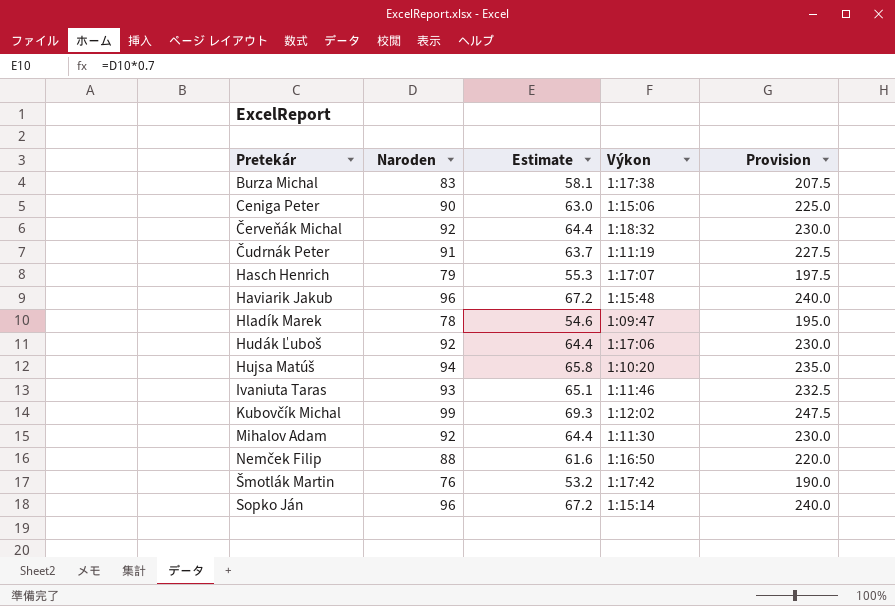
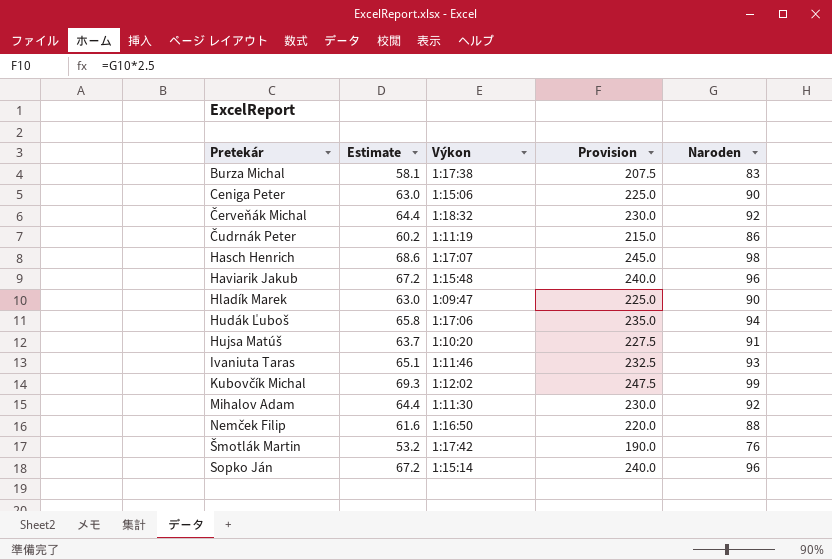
column Naroden | position: 2 -> 5
Čudrnák Peter | Estimate: 63.7 -> 60.2
Čudrnák Peter | Provision: 227.5 -> 215.0
Čudrnák Peter | Naroden: 91 -> 86
Hasch Henrich | Estimate: 55.3 -> 68.6
Hasch Henrich | Provision: 197.5 -> 245.0
Hasch Henrich | Naroden: 79 -> 98
Hladík Marek | Estimate: 54.6 -> 63.0
Hladík Marek | Provision: 195.0 -> 225.0
Hladík Marek | Naroden: 78 -> 90
Hudák Ľuboš | Estimate: 64.4 -> 65.8
Hudák Ľuboš | Provision: 230.0 -> 235.0
Hudák Ľuboš | Naroden: 92 -> 94
Hujsa Matúš | Estimate: 65.8 -> 63.7
Hujsa Matúš | Provision: 235.0 -> 227.5
Hujsa Matúš | Naroden: 94 -> 91

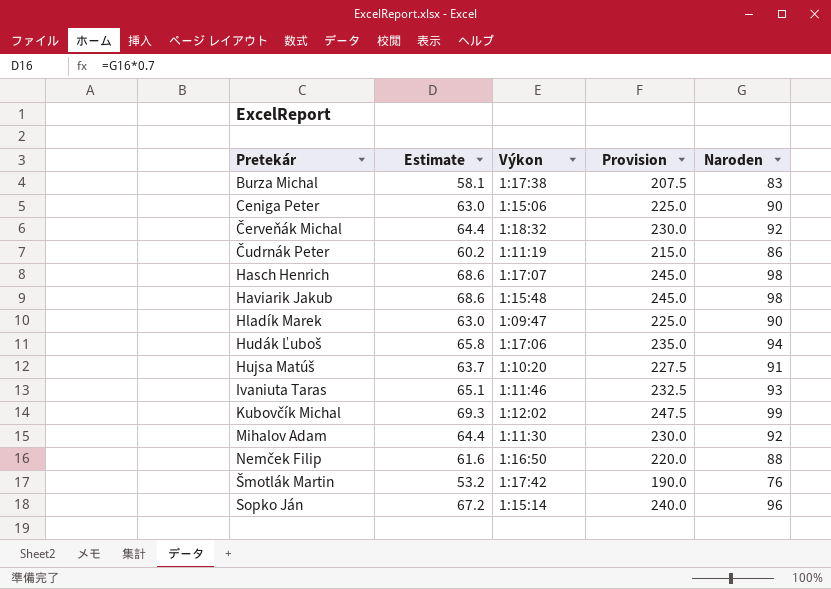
Haviarik Jakub | Estimate: 67.2 -> 68.6
Haviarik Jakub | Provision: 240.0 -> 245.0
Haviarik Jakub | Naroden: 96 -> 98

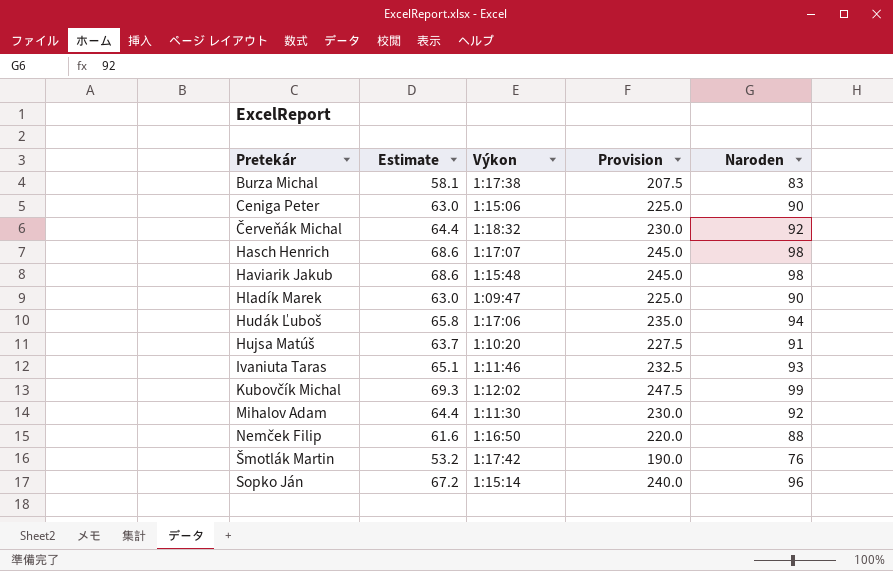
row Čudrnák Peter: 60.2 | 1:11:19 | 215.0 | 86 -> none

